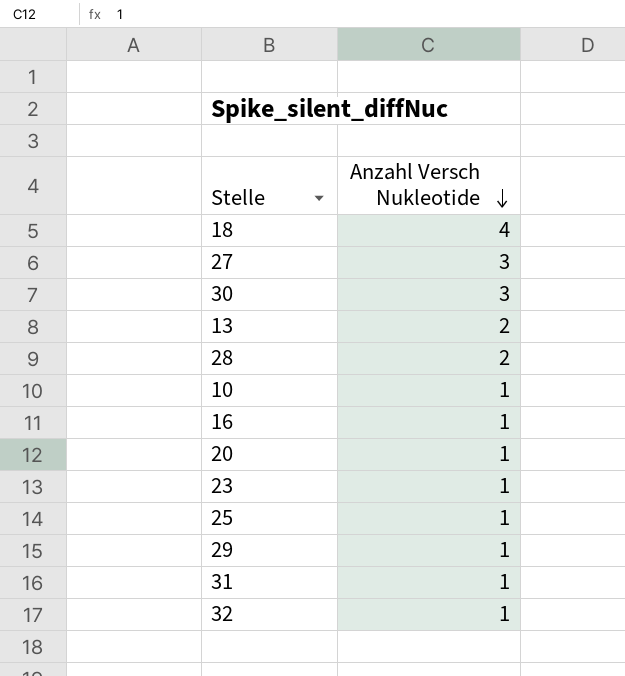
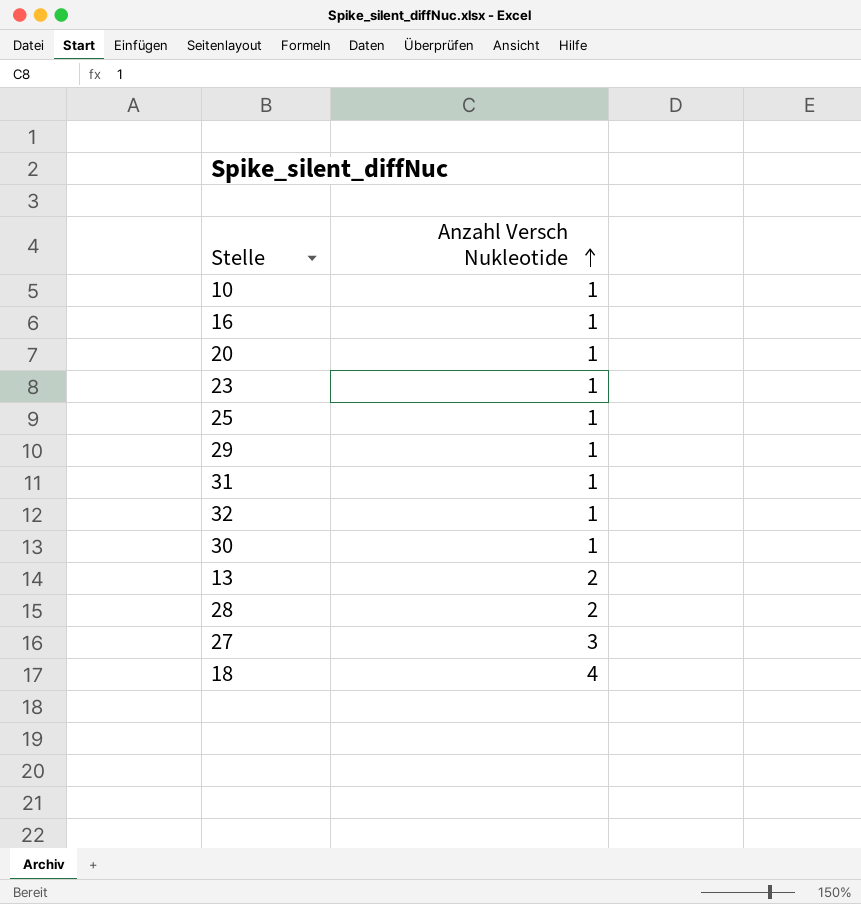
row order: Anzahl Versch Nukleotide descending -> Anzahl Versch Nukleotide ascending
30 | Anzahl Versch Nukleotide: 3 -> 1

